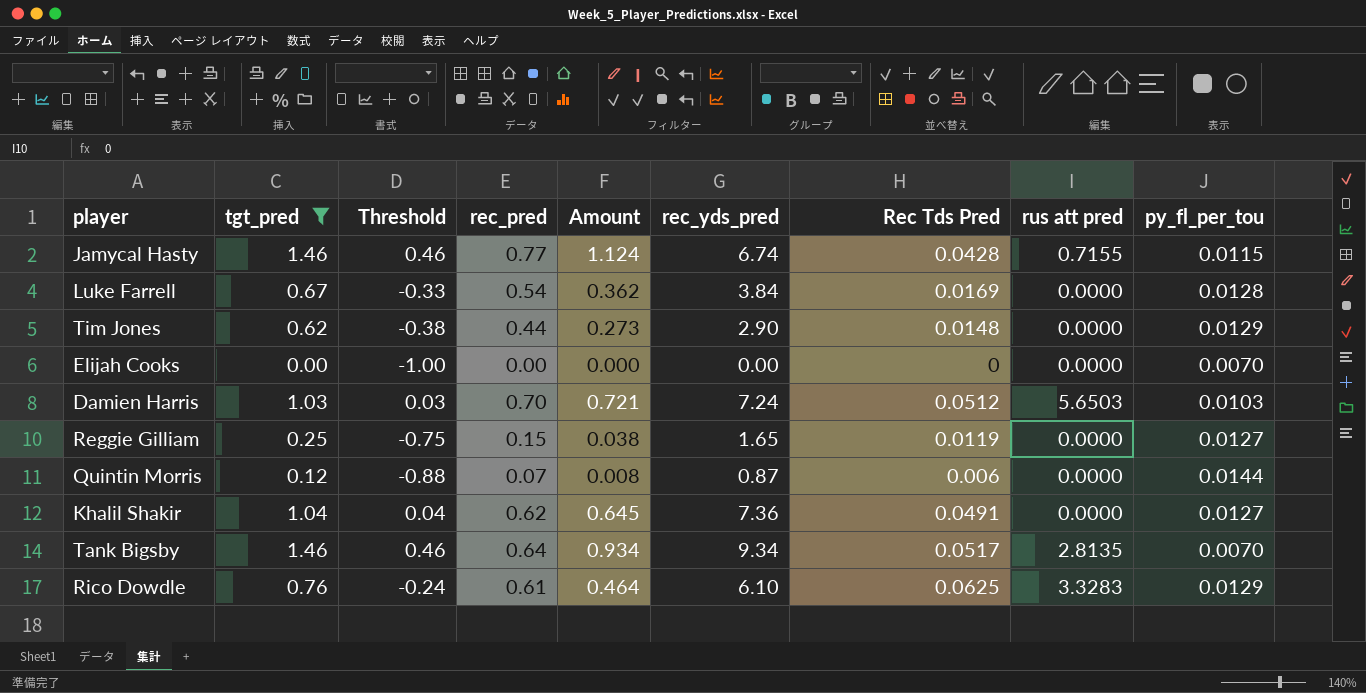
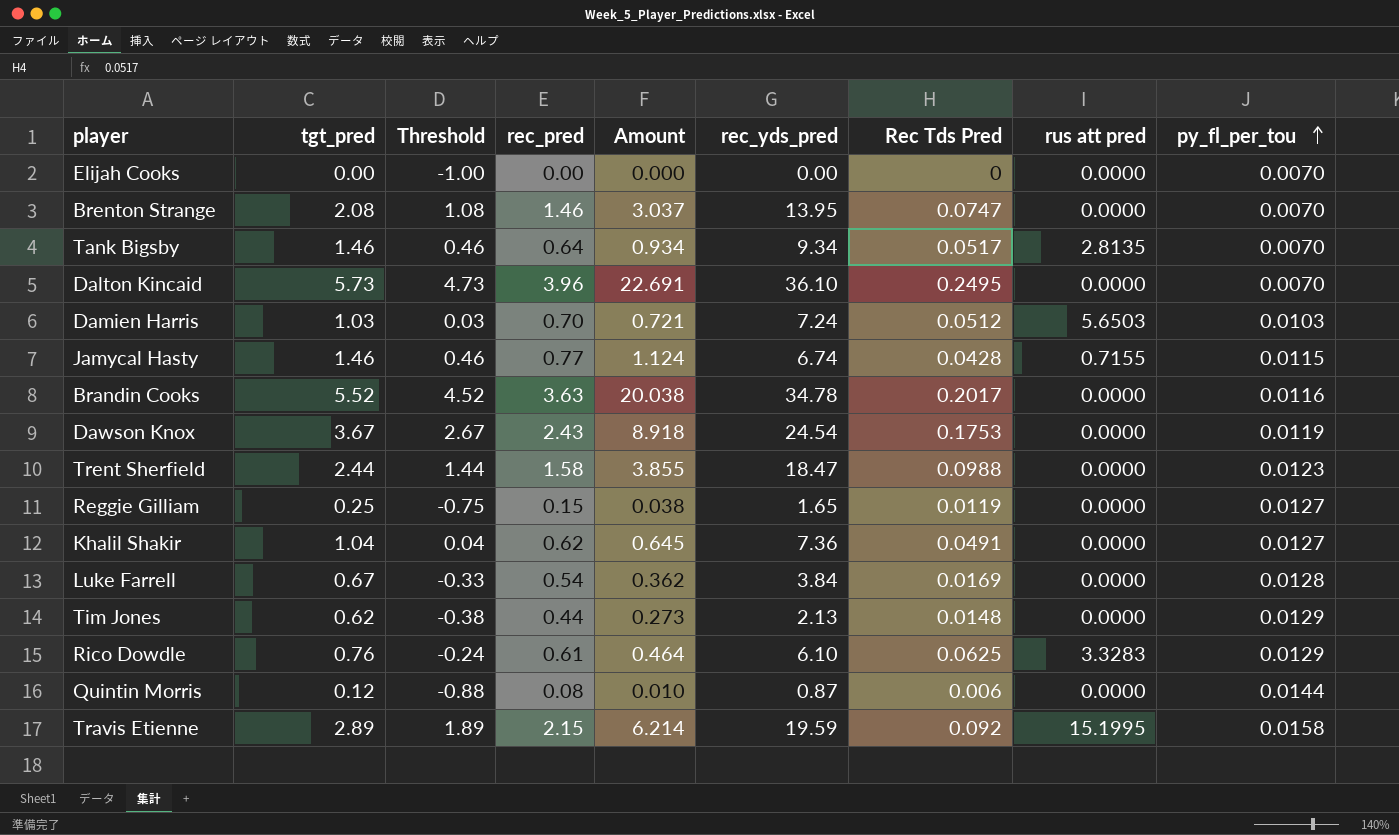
filter: tgt_pred <= 1.46 -> none
row order: none -> py_fl_per_tou ascending
Tim Jones | rec_yds_pred: 2.90 -> 2.13
Quintin Morris | rec_pred: 0.07 -> 0.08
Quintin Morris | Amount: 0.008 -> 0.010

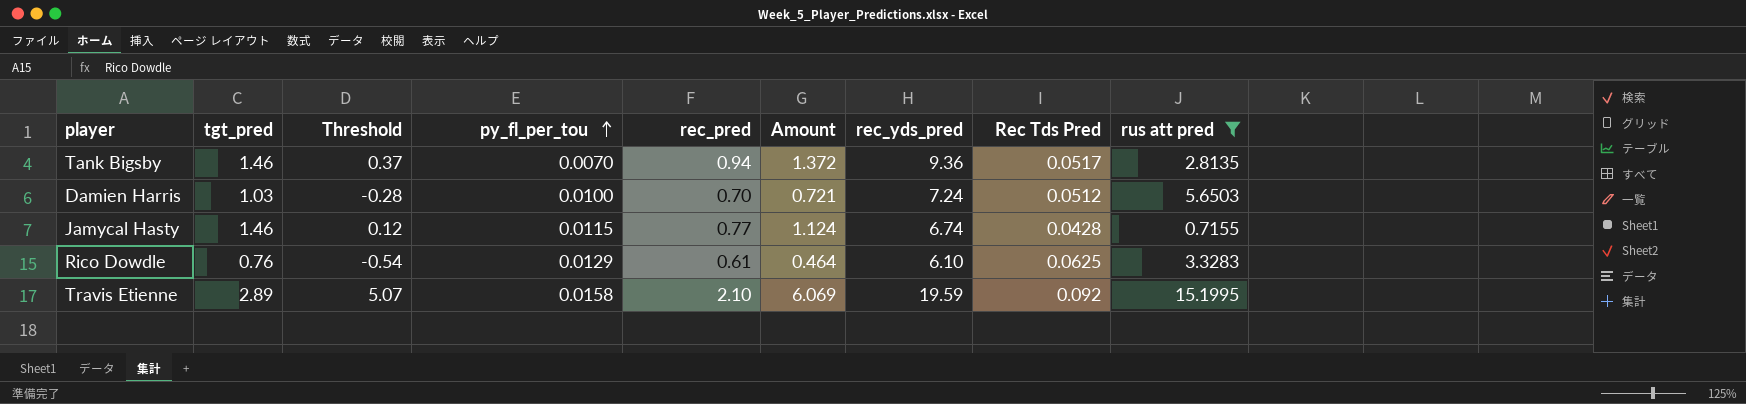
filter: none -> rus att pred != 0.0000
column Threshold | formula: [tgt_pred] - 1 -> [Amount] - 1
column py_fl_per_tou | position: 9 -> 4
Tank Bigsby | rec_pred: 0.64 -> 0.94
Tank Bigsby | Amount: 0.934 -> 1.372
Tank Bigsby | rec_yds_pred: 9.34 -> 9.36
Damien Harris | py_fl_per_tou: 0.0103 -> 0.0100
Travis Etienne | rec_pred: 2.15 -> 2.10
Travis Etienne | Amount: 6.214 -> 6.069

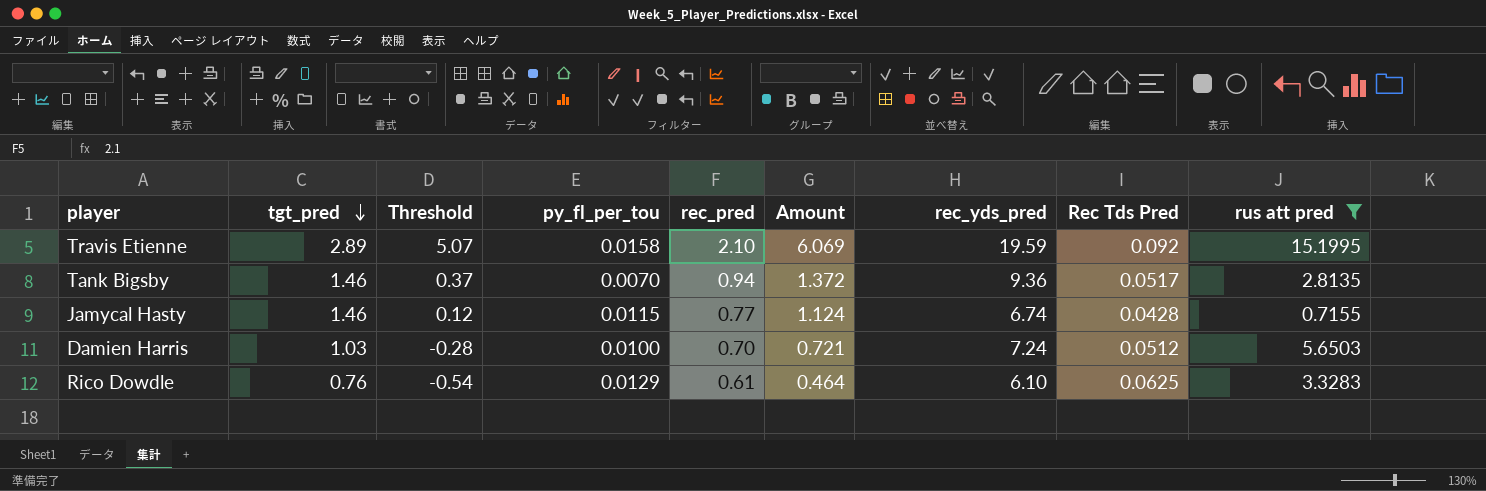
row order: py_fl_per_tou ascending -> tgt_pred descending

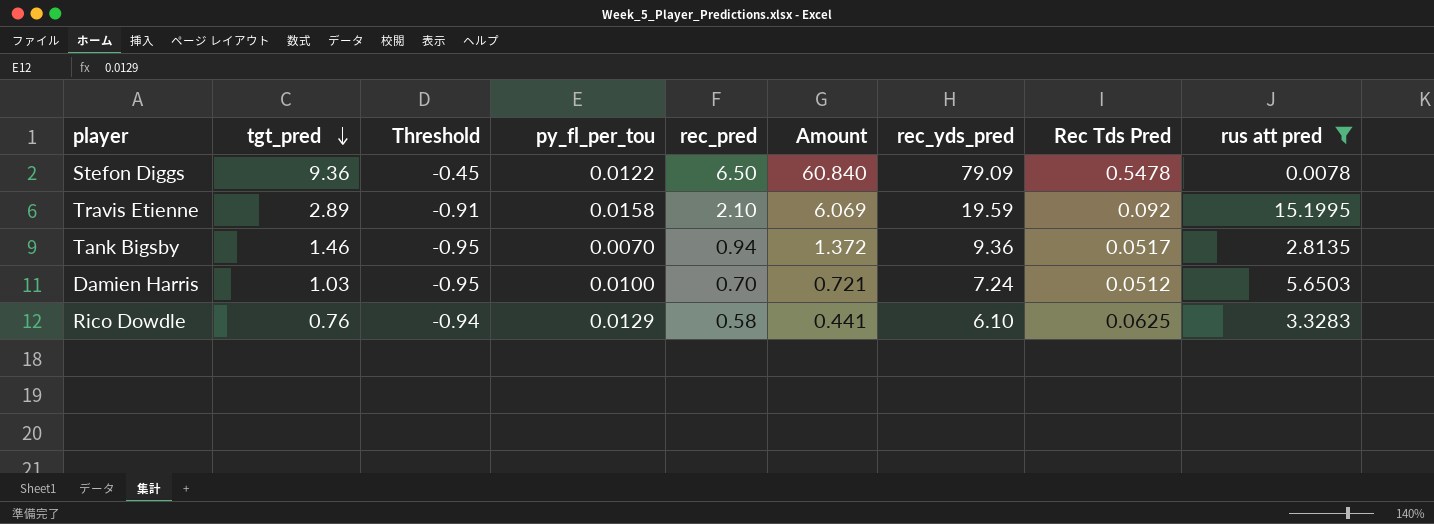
column Threshold | formula: [Amount] - 1 -> [Rec Tds Pred] - 1
row Jamycal Hasty: 1.46 | 0.12 | 0.0115 | 0.77 | 1.124 | 6.74 | 0.0428 | 0.7155 -> none
row Stefon Diggs: none -> 9.36 | -0.45 | 0.0122 | 6.50 | 60.840 | 79.09 | 0.5478 | 0.0078
Rico Dowdle | rec_pred: 0.61 -> 0.58
Rico Dowdle | Amount: 0.464 -> 0.441

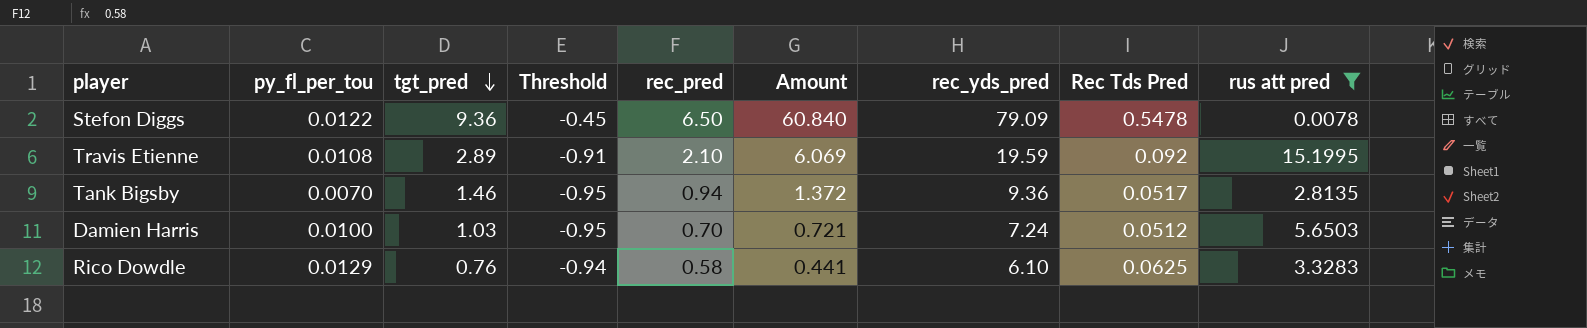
column py_fl_per_tou | position: 4 -> 2
Travis Etienne | py_fl_per_tou: 0.0158 -> 0.0108

